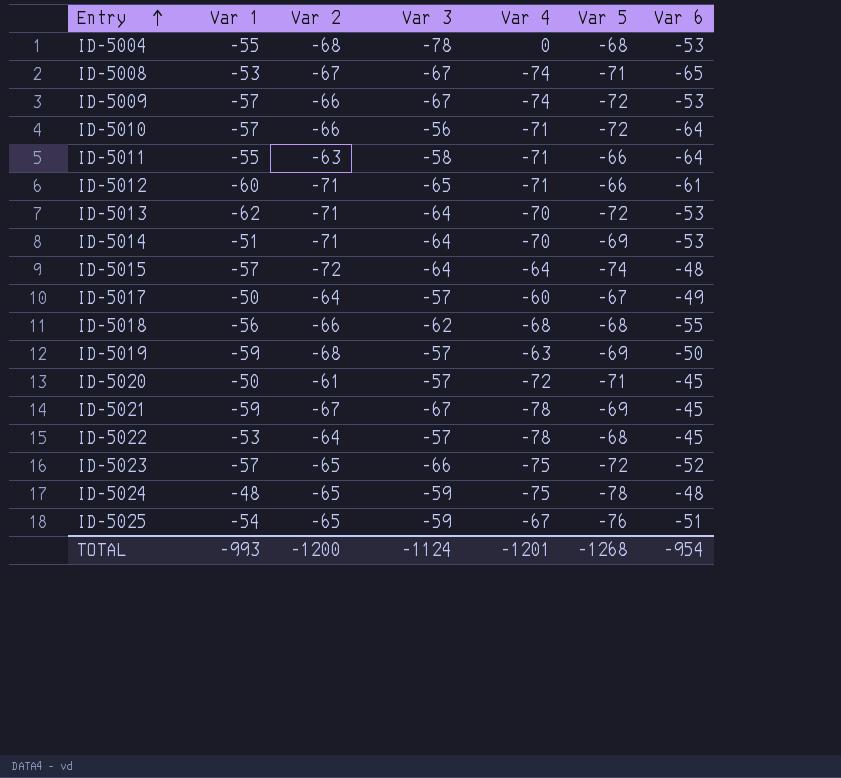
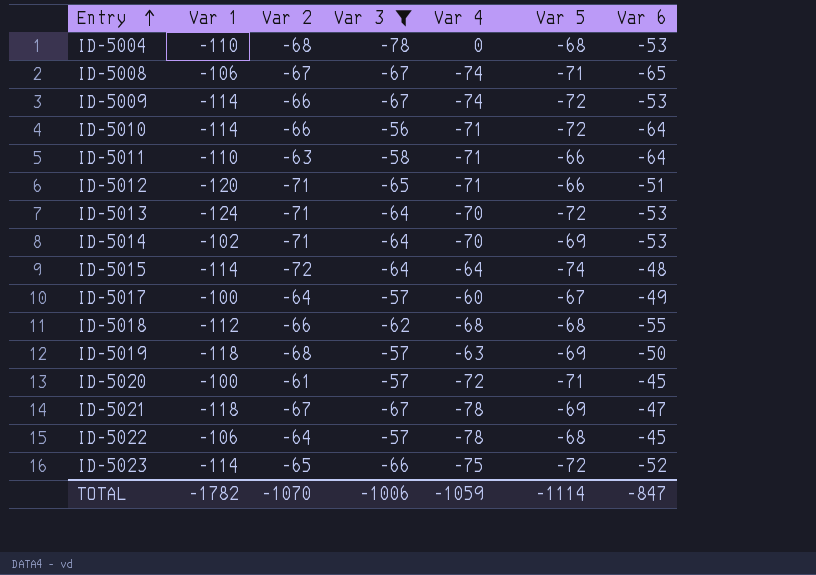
filter: none -> Var 3 != -59
ID-5004 | Var 1: -55 -> -110
ID-5008 | Var 1: -53 -> -106
ID-5009 | Var 1: -57 -> -114
ID-5010 | Var 1: -57 -> -114
ID-5011 | Var 1: -55 -> -110
ID-5012 | Var 1: -60 -> -120
ID-5012 | Var 6: -61 -> -51
ID-5013 | Var 1: -62 -> -124
ID-5014 | Var 1: -51 -> -102
ID-5015 | Var 1: -57 -> -114
ID-5017 | Var 1: -50 -> -100
ID-5018 | Var 1: -56 -> -112
ID-5019 | Var 1: -59 -> -118
ID-5020 | Var 1: -50 -> -100
ID-5021 | Var 1: -59 -> -118
ID-5021 | Var 6: -45 -> -47
ID-5022 | Var 1: -53 -> -106
ID-5023 | Var 1: -57 -> -114
TOTAL | Var 1: -993 -> -1782
TOTAL | Var 2: -1200 -> -1070
TOTAL | Var 3: -1124 -> -1006
TOTAL | Var 4: -1201 -> -1059
TOTAL | Var 5: -1268 -> -1114
TOTAL | Var 6: -954 -> -847

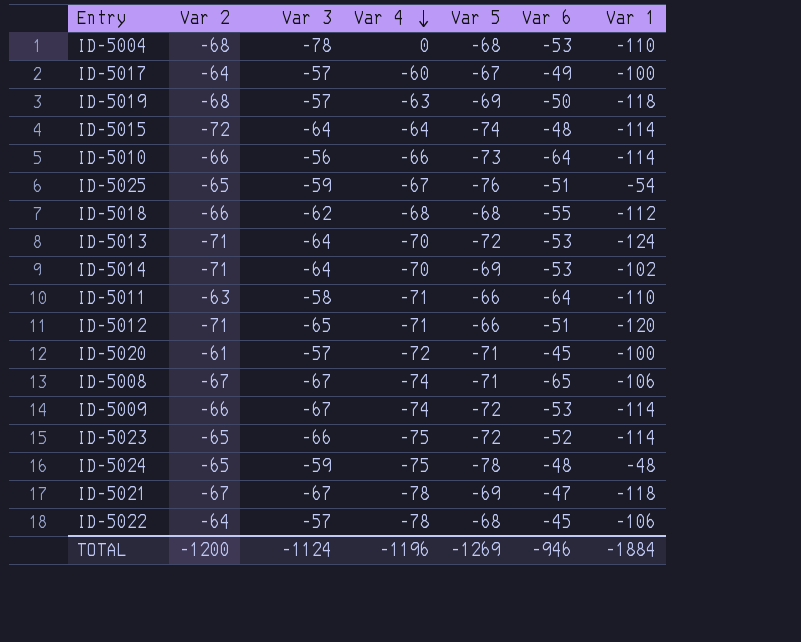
filter: Var 3 != -59 -> none
row order: Entry ascending -> Var 4 descending
column Var 1 | position: 2 -> 7
ID-5010 | Var 4: -71 -> -66
ID-5010 | Var 5: -72 -> -73
TOTAL | Var 2: -1070 -> -1200
TOTAL | Var 3: -1006 -> -1124
TOTAL | Var 4: -1059 -> -1196
TOTAL | Var 5: -1114 -> -1269
TOTAL | Var 6: -847 -> -946
TOTAL | Var 1: -1782 -> -1884

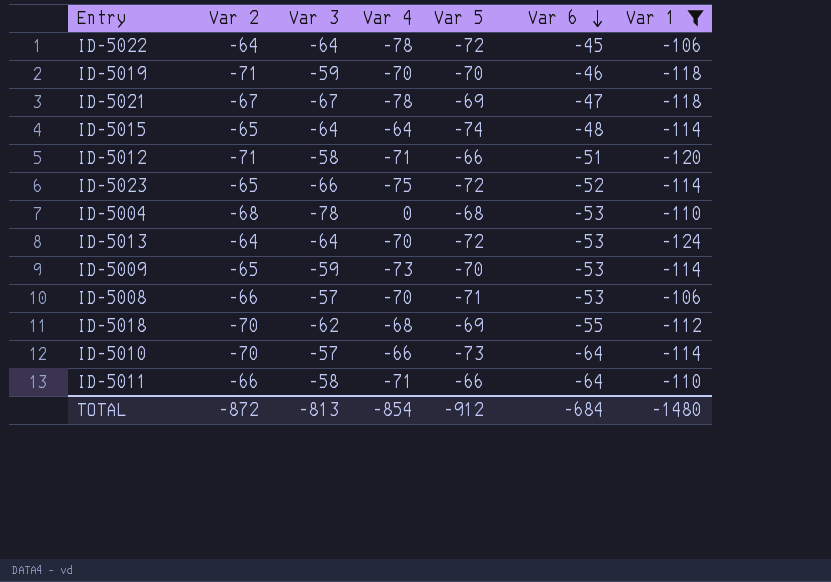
filter: none -> Var 1 <= -106
row order: Var 4 descending -> Var 6 descending
ID-5022 | Var 3: -57 -> -64
ID-5022 | Var 5: -68 -> -72
ID-5019 | Var 2: -68 -> -71
ID-5019 | Var 3: -57 -> -59
ID-5019 | Var 4: -63 -> -70
ID-5019 | Var 5: -69 -> -70
ID-5019 | Var 6: -50 -> -46
ID-5015 | Var 2: -72 -> -65
ID-5012 | Var 3: -65 -> -58
ID-5013 | Var 2: -71 -> -64
ID-5009 | Var 2: -66 -> -65
ID-5009 | Var 3: -67 -> -59
ID-5009 | Var 4: -74 -> -73
ID-5009 | Var 5: -72 -> -70
ID-5008 | Var 2: -67 -> -66
ID-5008 | Var 3: -67 -> -57
ID-5008 | Var 4: -74 -> -70
ID-5008 | Var 6: -65 -> -53
ID-5018 | Var 2: -66 -> -70
ID-5018 | Var 5: -68 -> -69
ID-5010 | Var 2: -66 -> -70
ID-5010 | Var 3: -56 -> -57
ID-5011 | Var 2: -63 -> -66
TOTAL | Var 2: -1200 -> -872
TOTAL | Var 3: -1124 -> -813
TOTAL | Var 4: -1196 -> -854
TOTAL | Var 5: -1269 -> -912
TOTAL | Var 6: -946 -> -684
TOTAL | Var 1: -1884 -> -1480

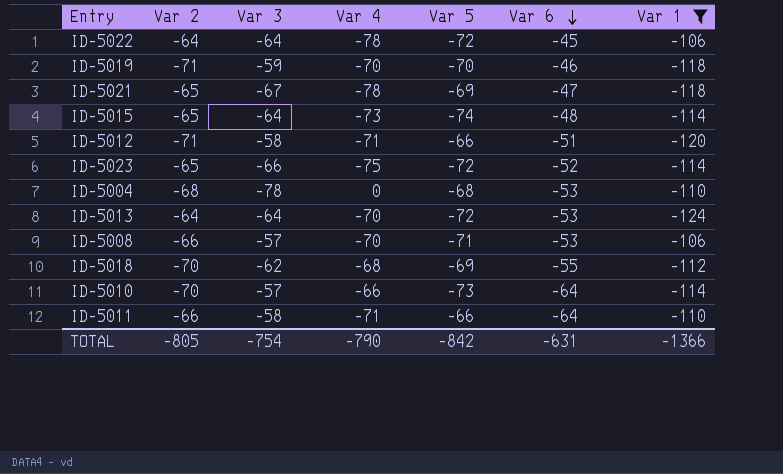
row ID-5009: -65 | -59 | -73 | -70 | -53 | -114 -> none
ID-5021 | Var 2: -67 -> -65
ID-5015 | Var 4: -64 -> -73
TOTAL | Var 2: -872 -> -805
TOTAL | Var 3: -813 -> -754
TOTAL | Var 4: -854 -> -790
TOTAL | Var 5: -912 -> -842
TOTAL | Var 6: -684 -> -631
TOTAL | Var 1: -1480 -> -1366

